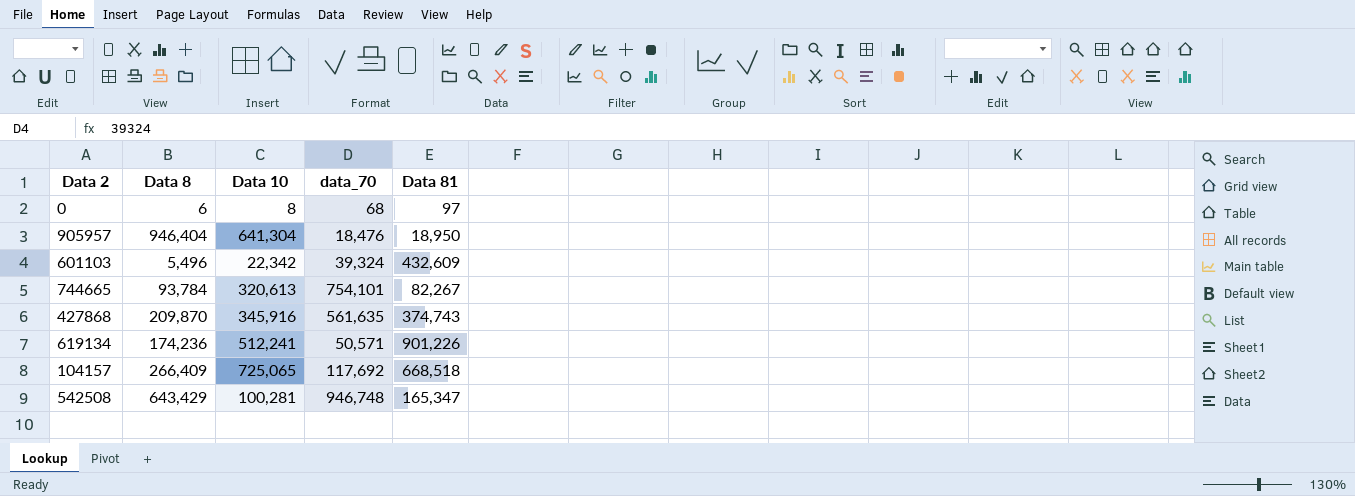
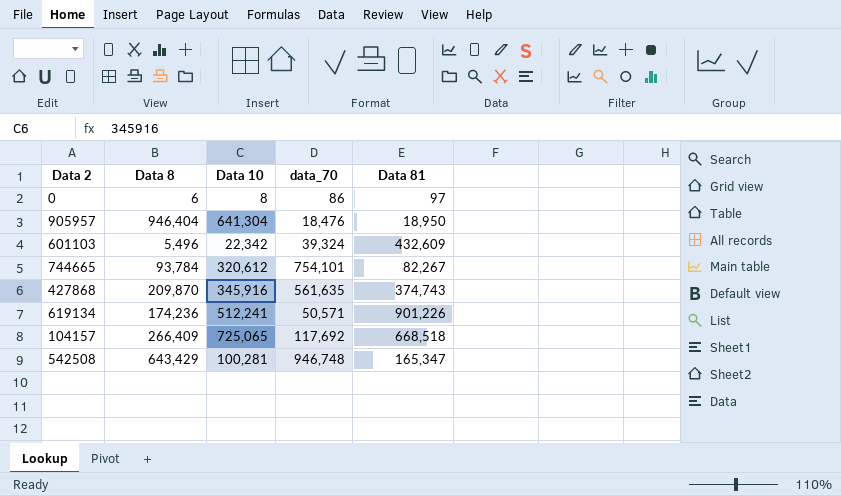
0 | data_70: 68 -> 86
744665 | Data 10: 320,613 -> 320,612

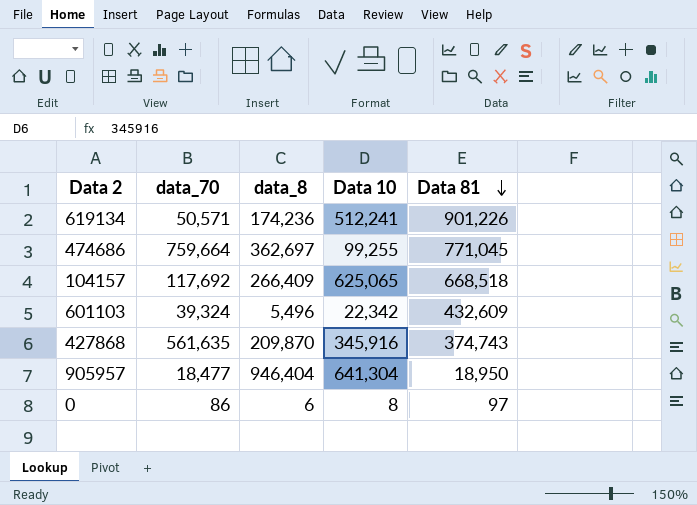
row order: none -> Data 81 descending
column data_70 | position: 4 -> 2
column name: Data 8 -> data_8
row 744665: 93,784 | 320,612 | 754,101 | 82,267 -> none
row 542508: 643,429 | 100,281 | 946,748 | 165,347 -> none
row 474686: none -> 759,664 | 362,697 | 99,255 | 771,045
104157 | Data 10: 725,065 -> 625,065
905957 | data_70: 18,476 -> 18,477

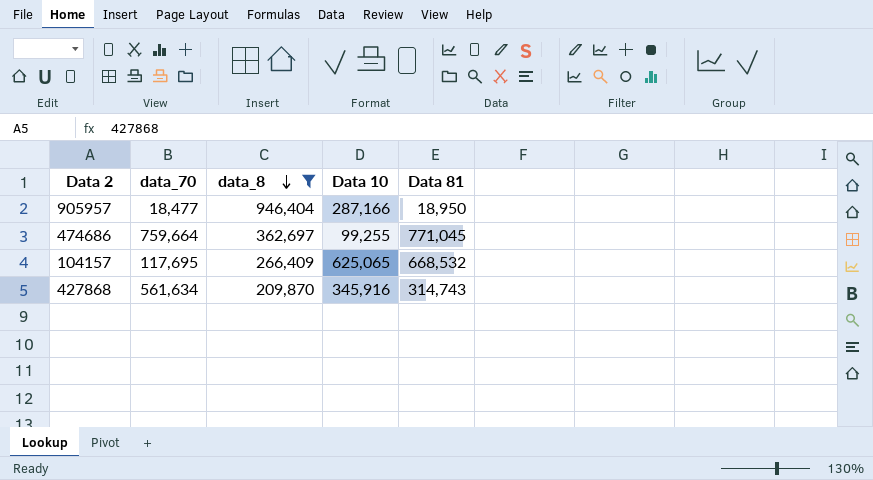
filter: none -> data_8 >= 209,870
row order: Data 81 descending -> data_8 descending
905957 | Data 10: 641,304 -> 287,166
104157 | data_70: 117,692 -> 117,695
104157 | Data 81: 668,518 -> 668,532
427868 | data_70: 561,635 -> 561,634
427868 | Data 81: 374,743 -> 314,743

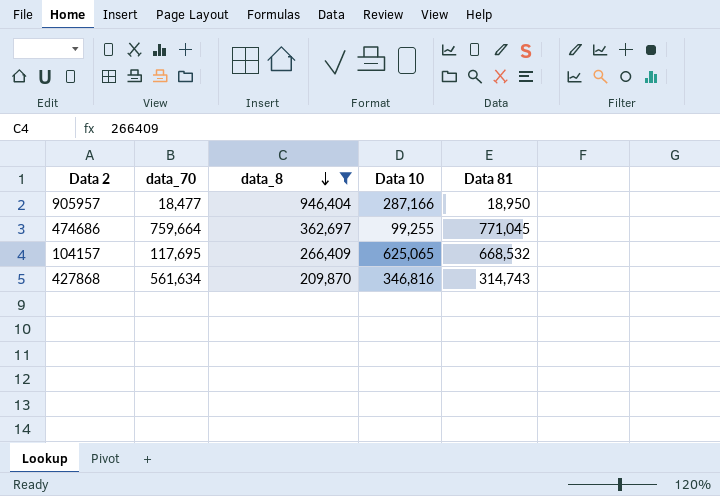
427868 | Data 10: 345,916 -> 346,816

